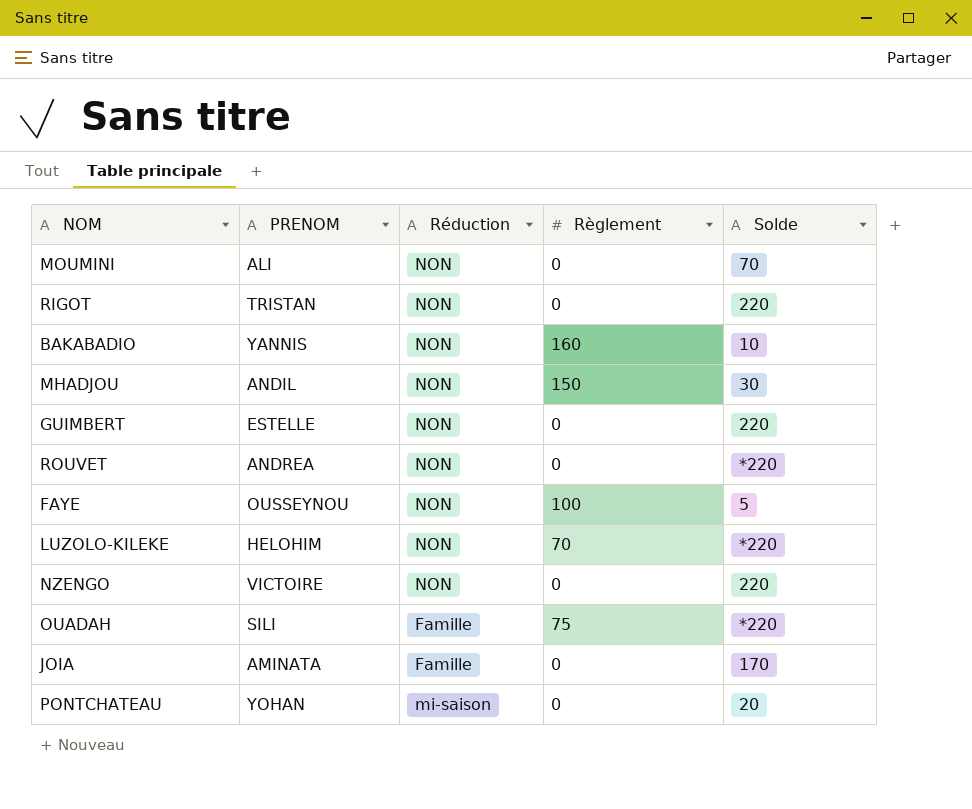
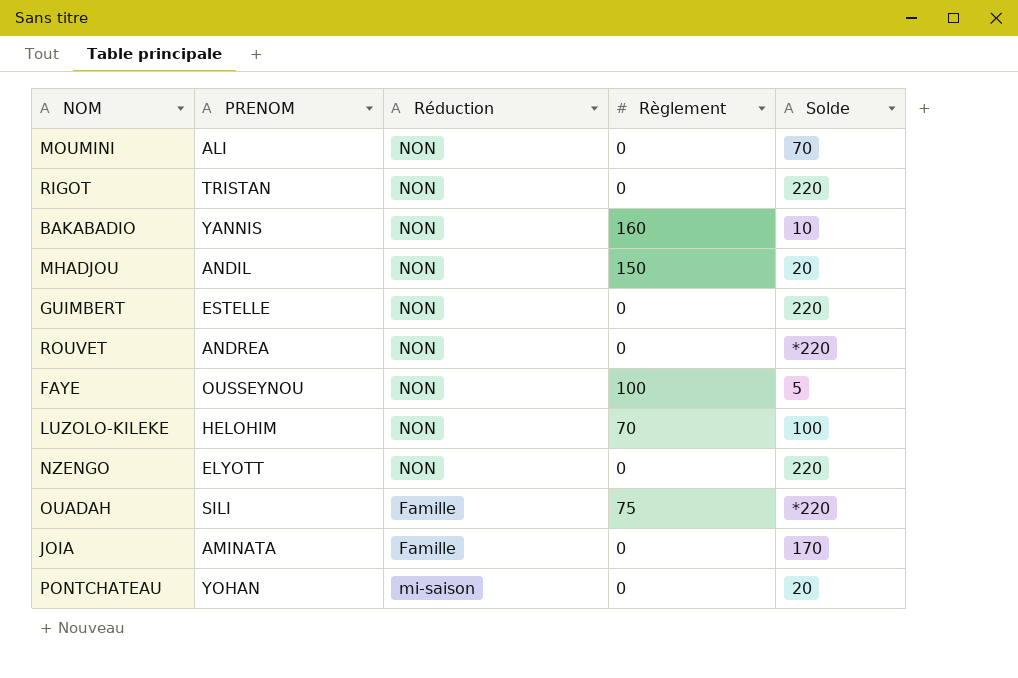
MHADJOU | Solde: 30 -> 20
LUZOLO-KILEKE | Solde: *220 -> 100
NZENGO | PRENOM: VICTOIRE -> ELYOTT

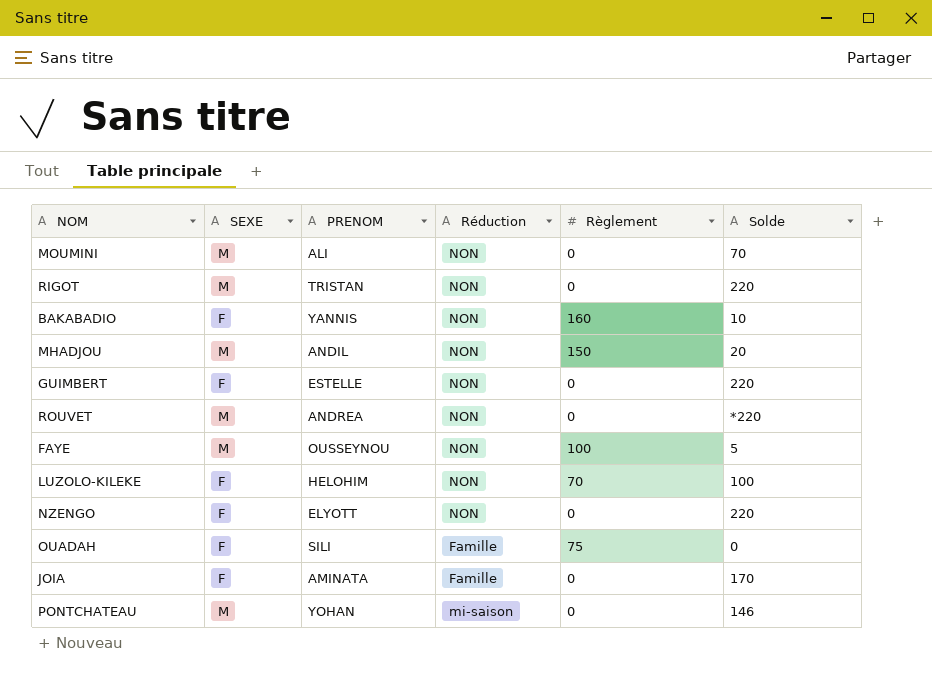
column SEXE | position: none -> 2
OUADAH | Solde: *220 -> 0
PONTCHATEAU | Solde: 20 -> 146

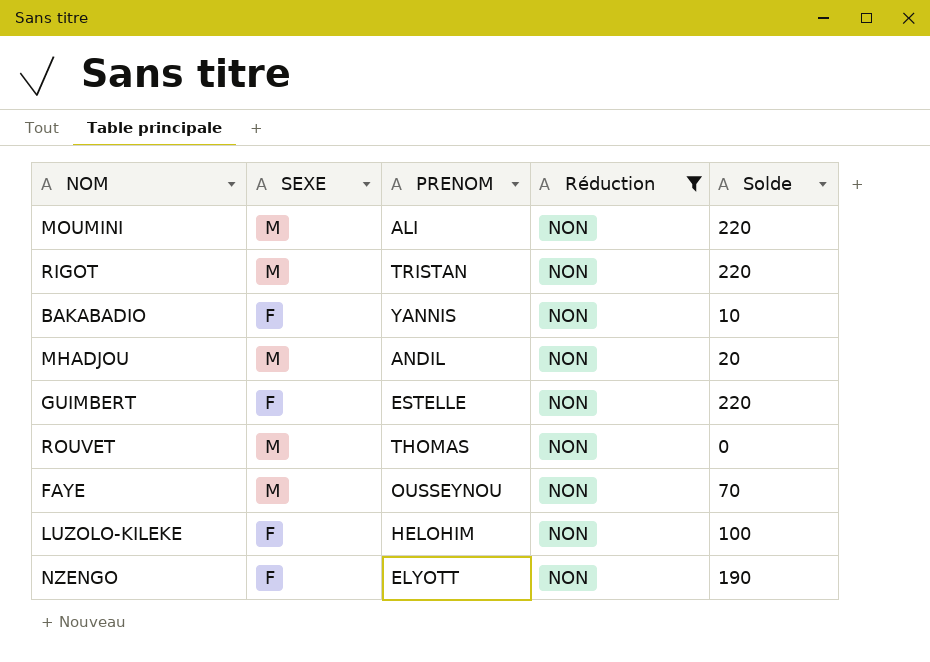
filter: none -> Réduction = NON
column Règlement | position: 5 -> none
MOUMINI | Solde: 70 -> 220
ROUVET | PRENOM: ANDREA -> THOMAS
ROUVET | Solde: *220 -> 0
FAYE | Solde: 5 -> 70
NZENGO | Solde: 220 -> 190

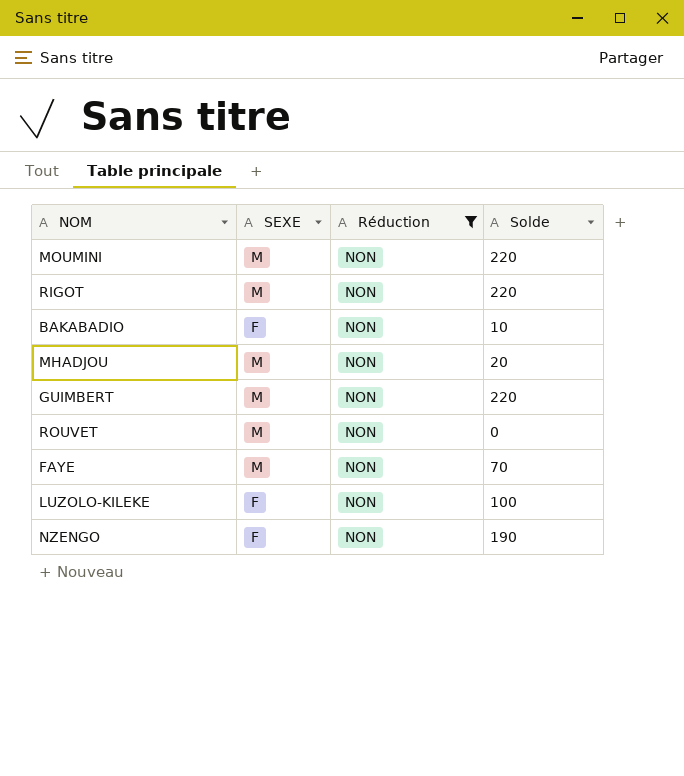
column PRENOM | position: 3 -> none
GUIMBERT | SEXE: F -> M

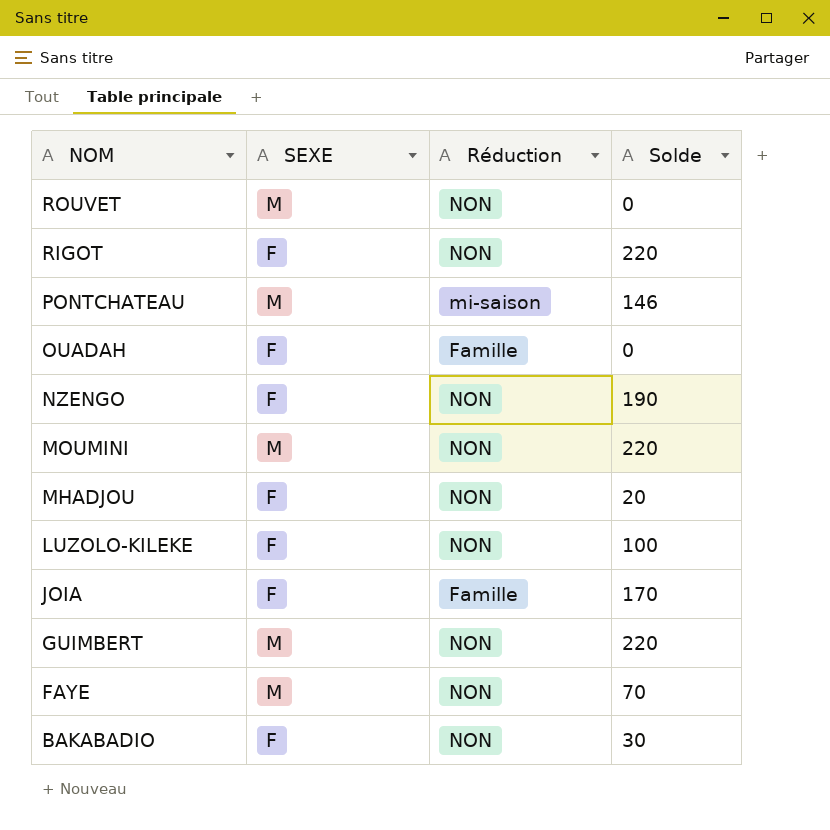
filter: Réduction = NON -> none
row order: none -> NOM descending
RIGOT | SEXE: M -> F
MHADJOU | SEXE: M -> F
BAKABADIO | Solde: 10 -> 30

